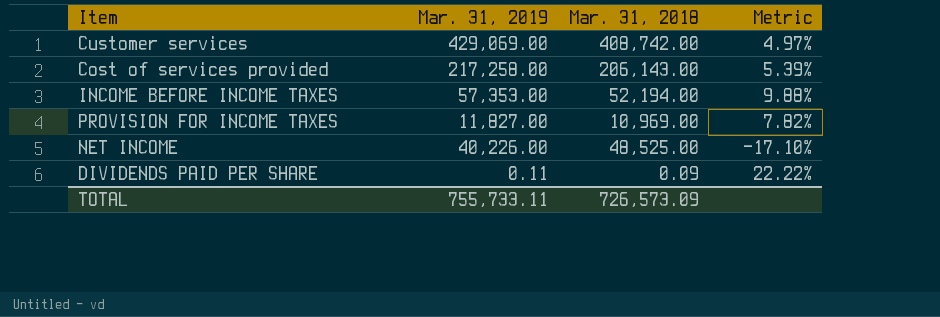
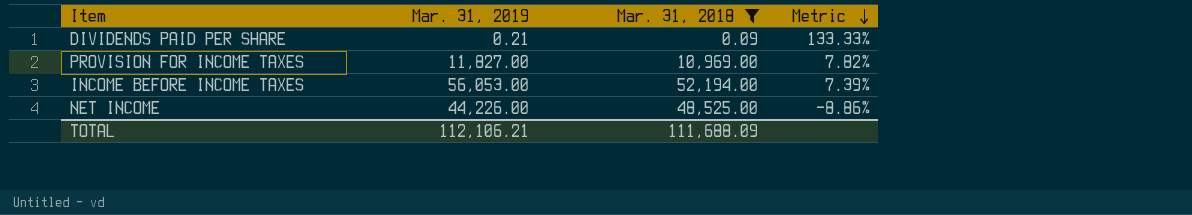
filter: none -> Mar. 31, 2018 <= 52,194.00
row order: none -> Metric descending
DIVIDENDS PAID PER SHARE | Mar. 31, 2019: 0.11 -> 0.21
DIVIDENDS PAID PER SHARE | Metric: 22.22% -> 133.33%
INCOME BEFORE INCOME TAXES | Mar. 31, 2019: 57,353.00 -> 56,053.00
INCOME BEFORE INCOME TAXES | Metric: 9.88% -> 7.39%
NET INCOME | Mar. 31, 2019: 40,226.00 -> 44,226.00
NET INCOME | Metric: -17.10% -> -8.86%
TOTAL | Mar. 31, 2019: 755,733.11 -> 112,106.21
TOTAL | Mar. 31, 2018: 726,573.09 -> 111,688.09

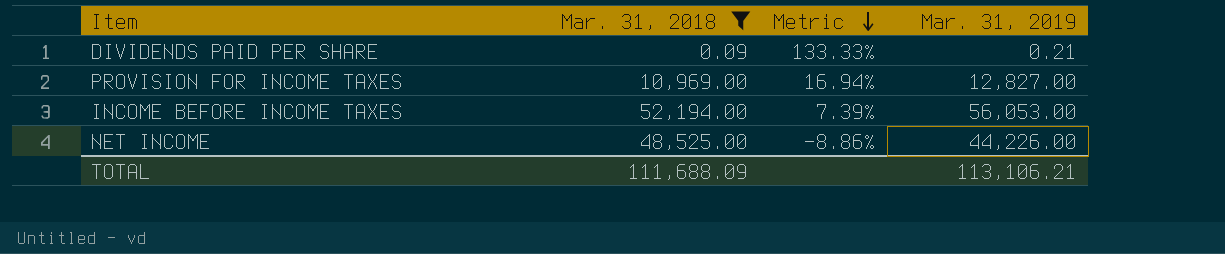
column Mar. 31, 2019 | position: 2 -> 4
PROVISION FOR INCOME TAXES | Metric: 7.82% -> 16.94%
PROVISION FOR INCOME TAXES | Mar. 31, 2019: 11,827.00 -> 12,827.00
TOTAL | Mar. 31, 2019: 112,106.21 -> 113,106.21

